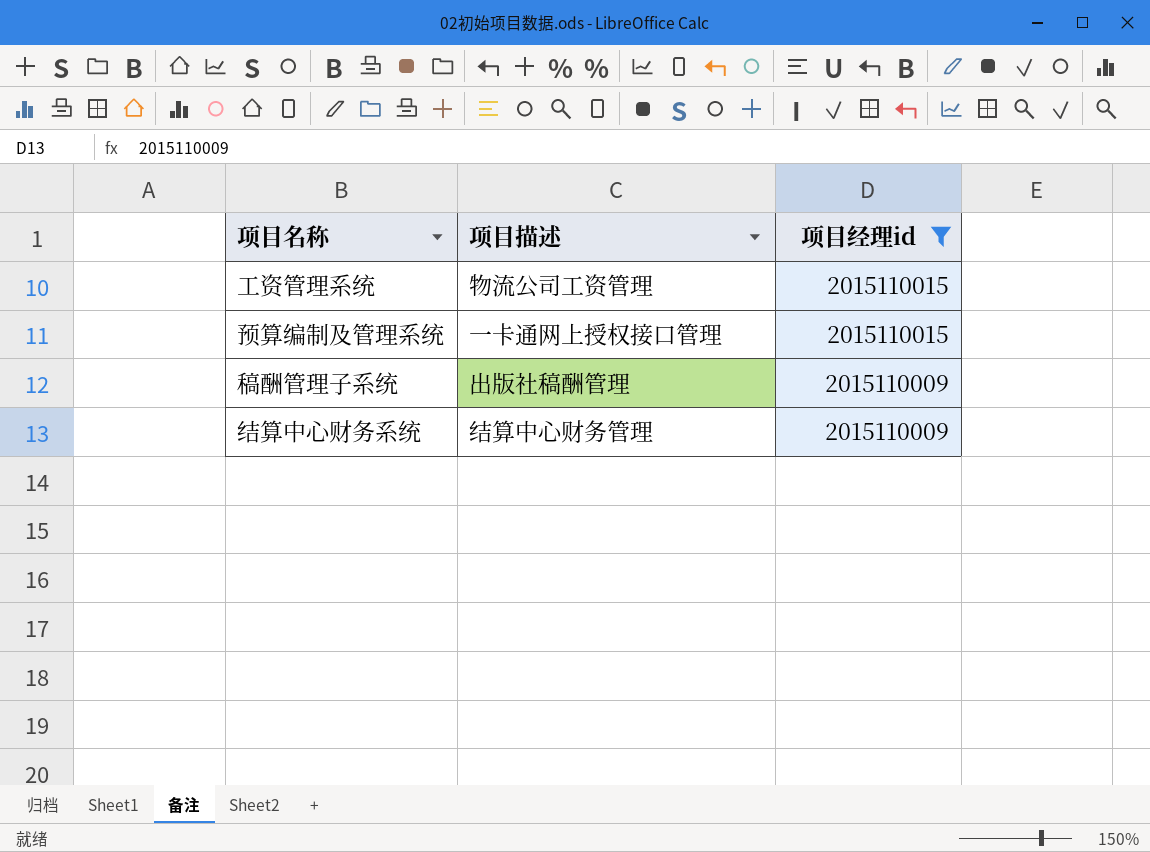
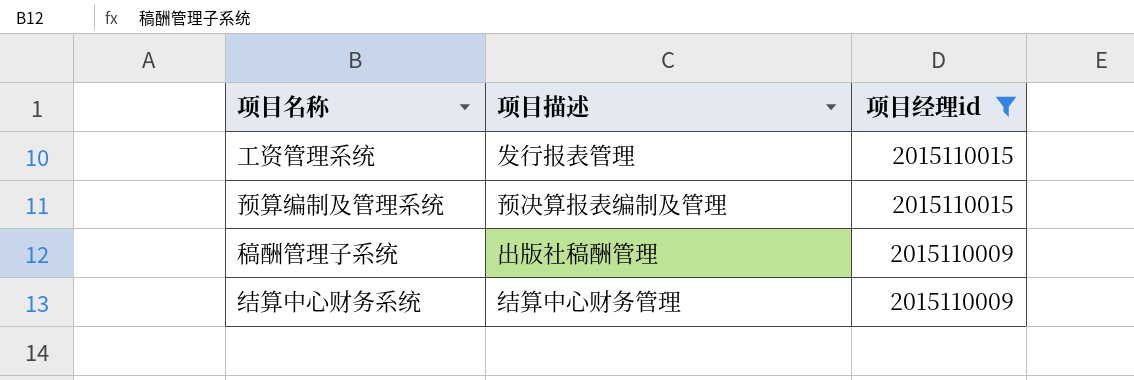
工资管理系统 | 项目描述: 物流公司工资管理 -> 发行报表管理
预算编制及管理系统 | 项目描述: 一卡通网上授权接口管理 -> 预决算报表编制及管理

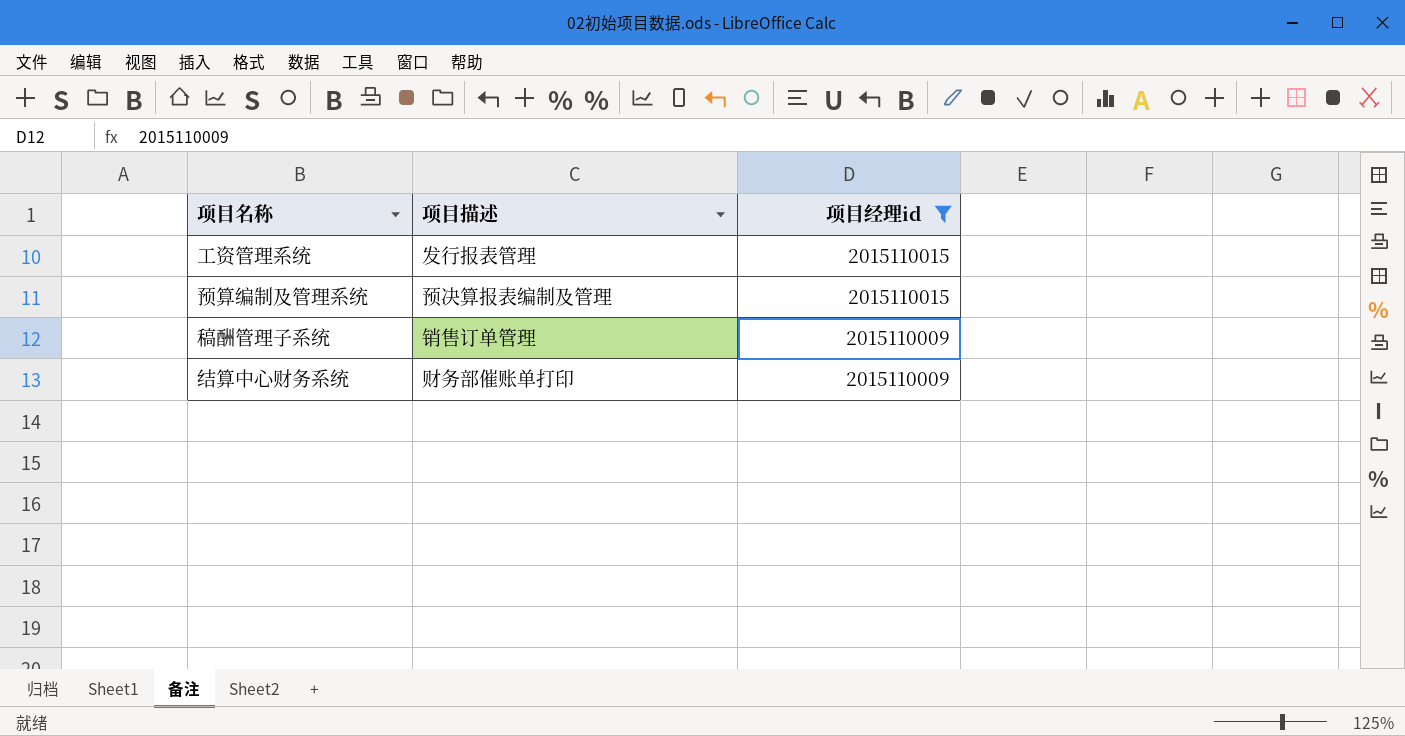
稿酬管理子系统 | 项目描述: 出版社稿酬管理 -> 销售订单管理
结算中心财务系统 | 项目描述: 结算中心财务管理 -> 财务部催账单打印

